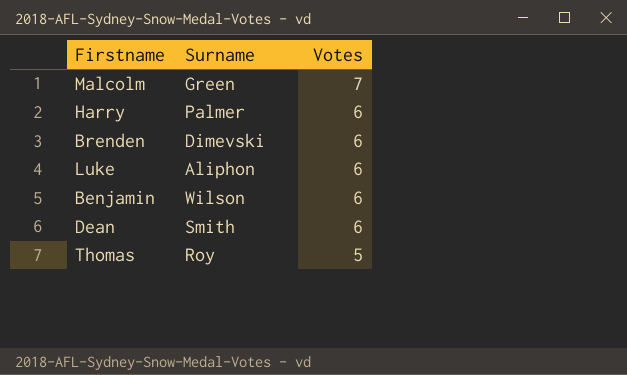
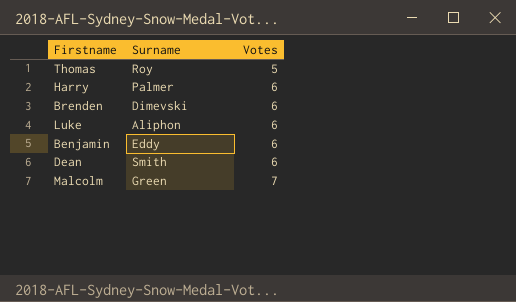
row order: Votes descending -> Votes ascending
Benjamin | Surname: Wilson -> Eddy

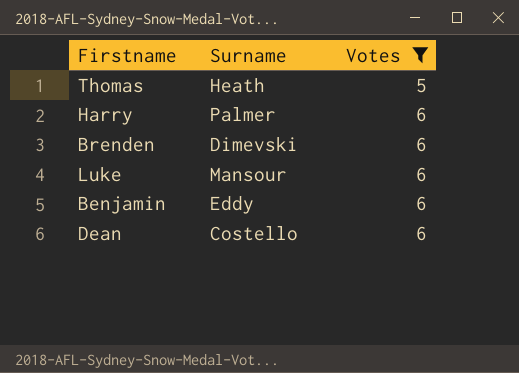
filter: none -> Votes != 7
Thomas | Surname: Roy -> Heath
Luke | Surname: Aliphon -> Mansour
Dean | Surname: Smith -> Costello

